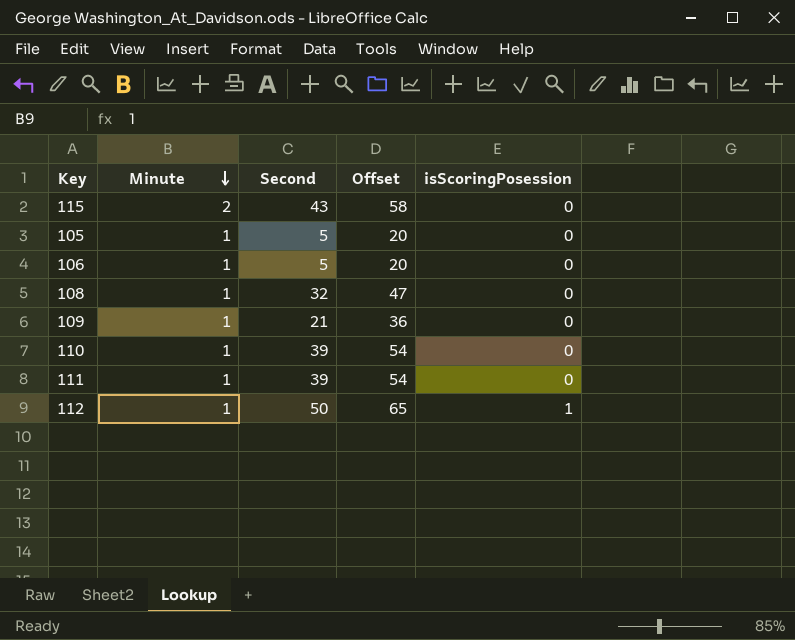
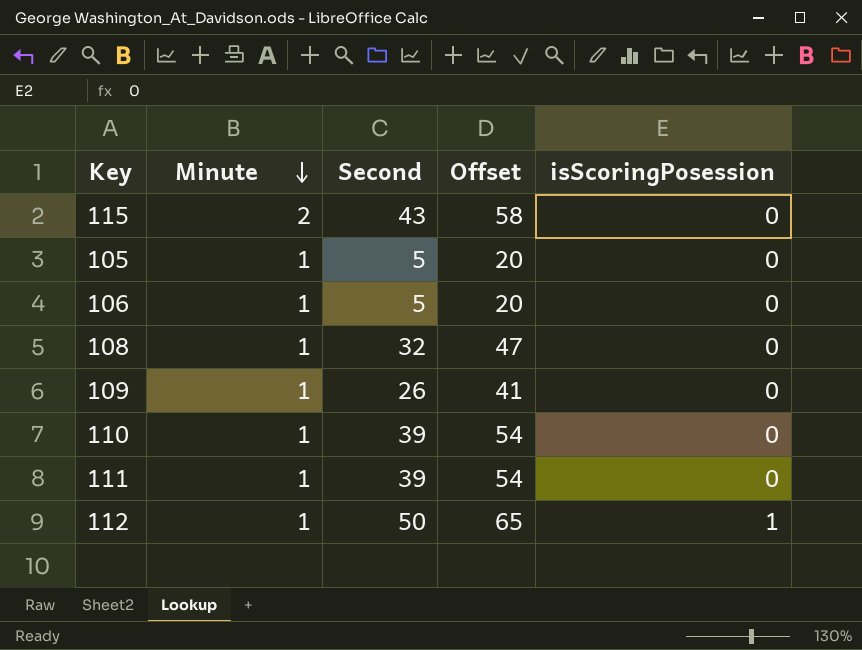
109 | Second: 21 -> 26
109 | Offset: 36 -> 41

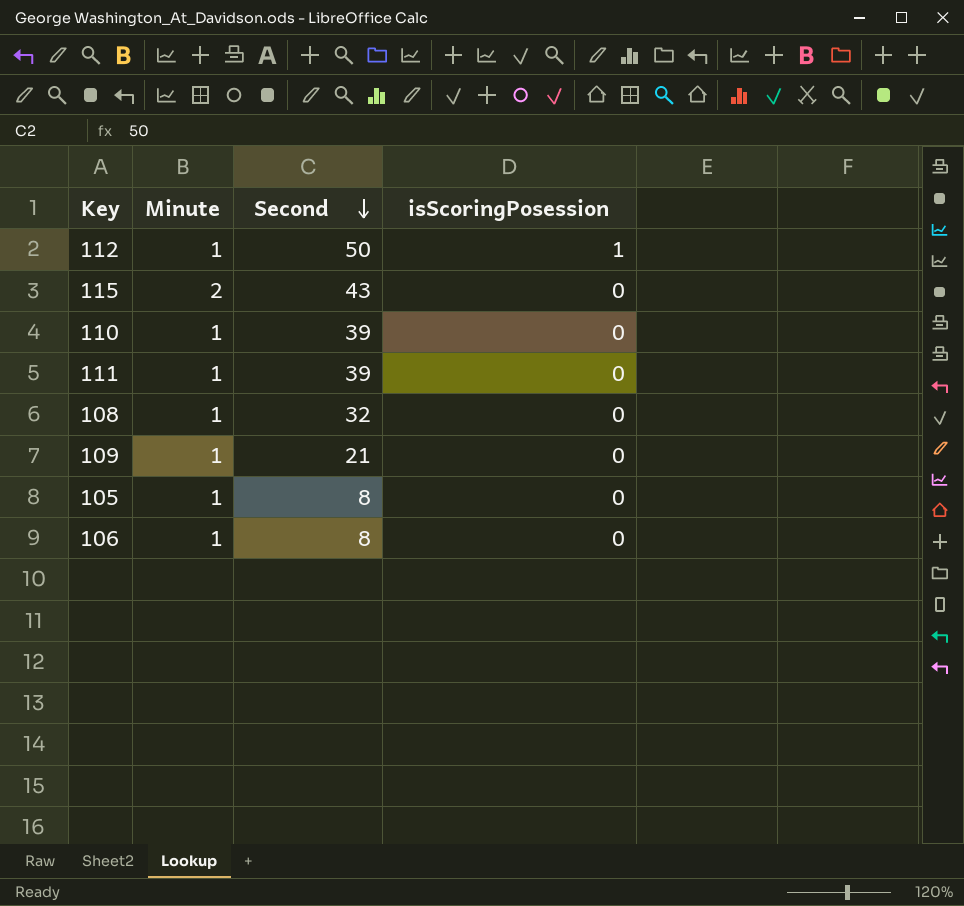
row order: Minute descending -> Second descending
column Offset | formula: [Second] + 15 -> none
109 | Second: 26 -> 21
105 | Second: 5 -> 8
106 | Second: 5 -> 8

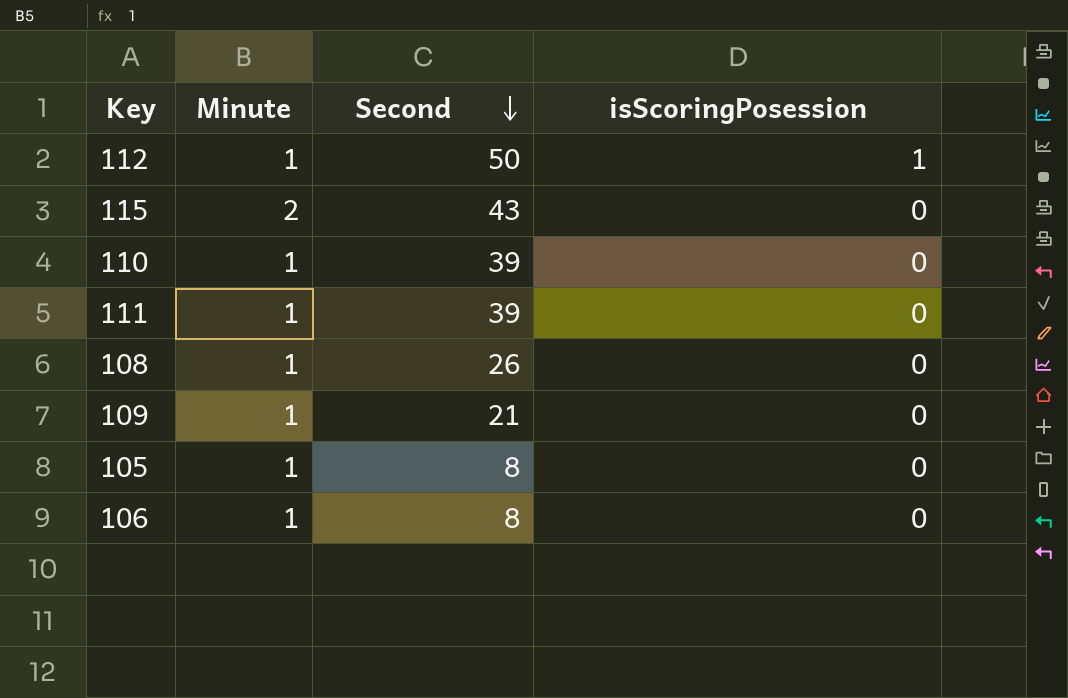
108 | Second: 32 -> 26

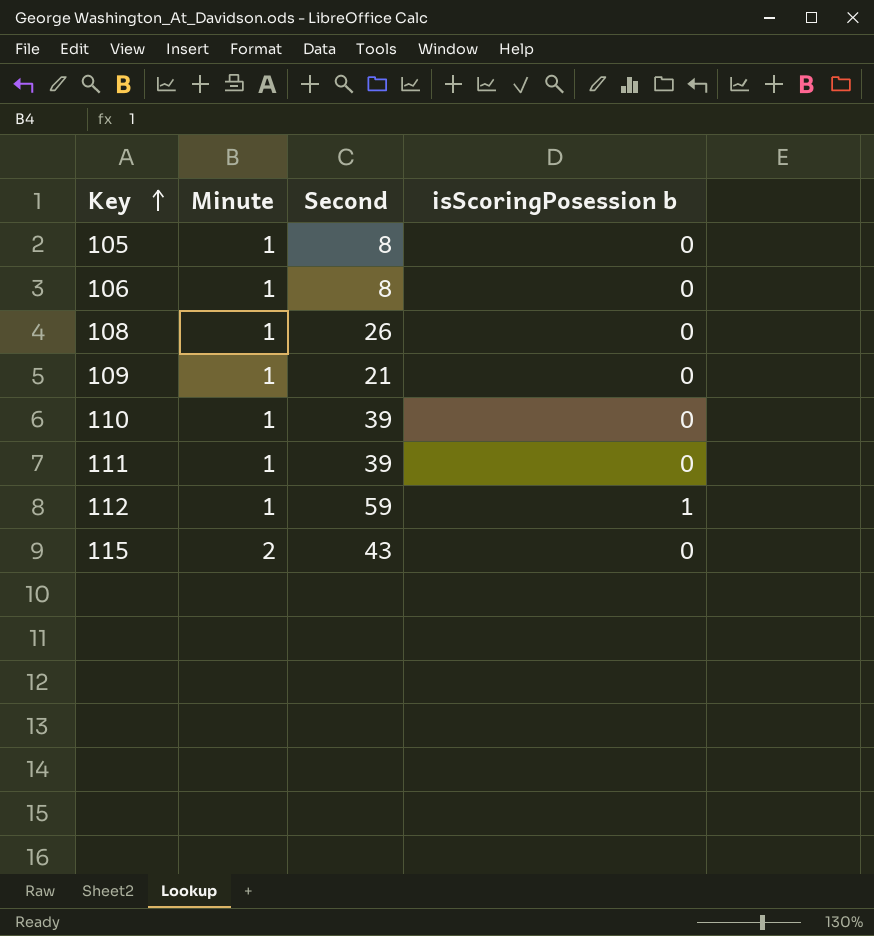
row order: Second descending -> Key ascending
column name: isScoringPosession -> isScoringPosession b
112 | Second: 50 -> 59

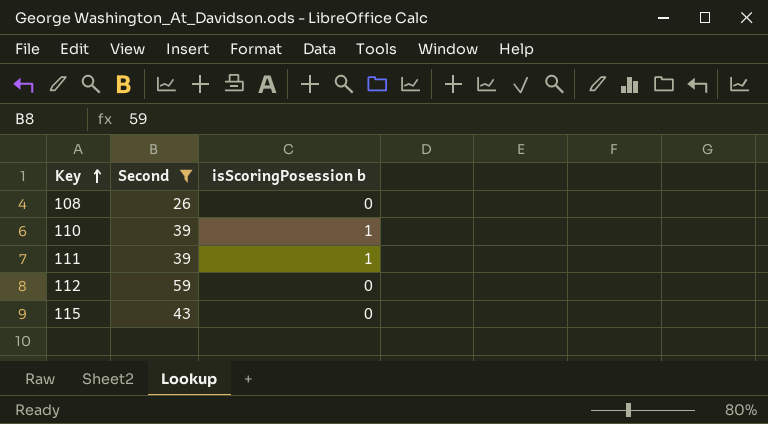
filter: none -> Second >= 26
column Minute | position: 2 -> none
110 | isScoringPosession b: 0 -> 1
111 | isScoringPosession b: 0 -> 1
112 | isScoringPosession b: 1 -> 0

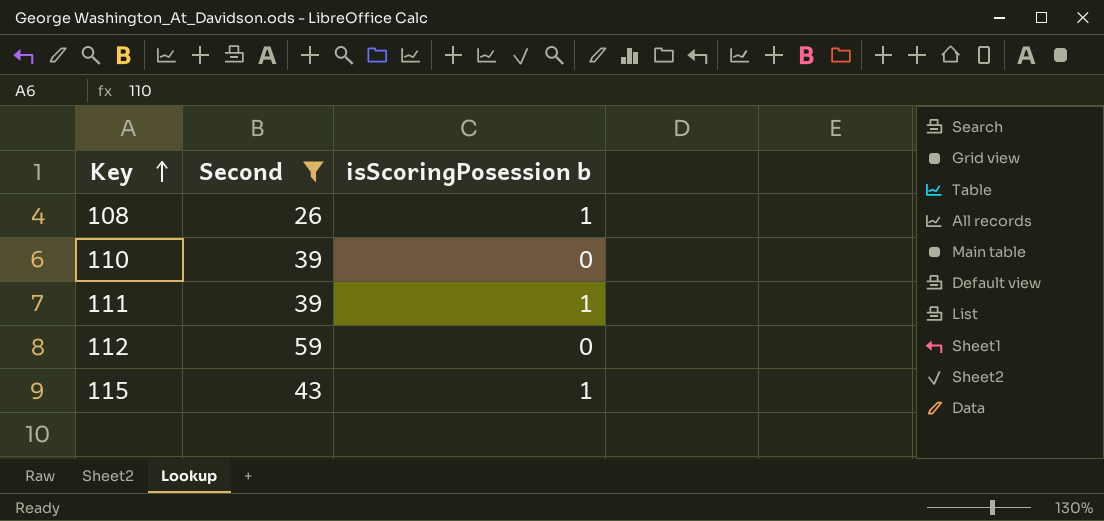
108 | isScoringPosession b: 0 -> 1
110 | isScoringPosession b: 1 -> 0
115 | isScoringPosession b: 0 -> 1

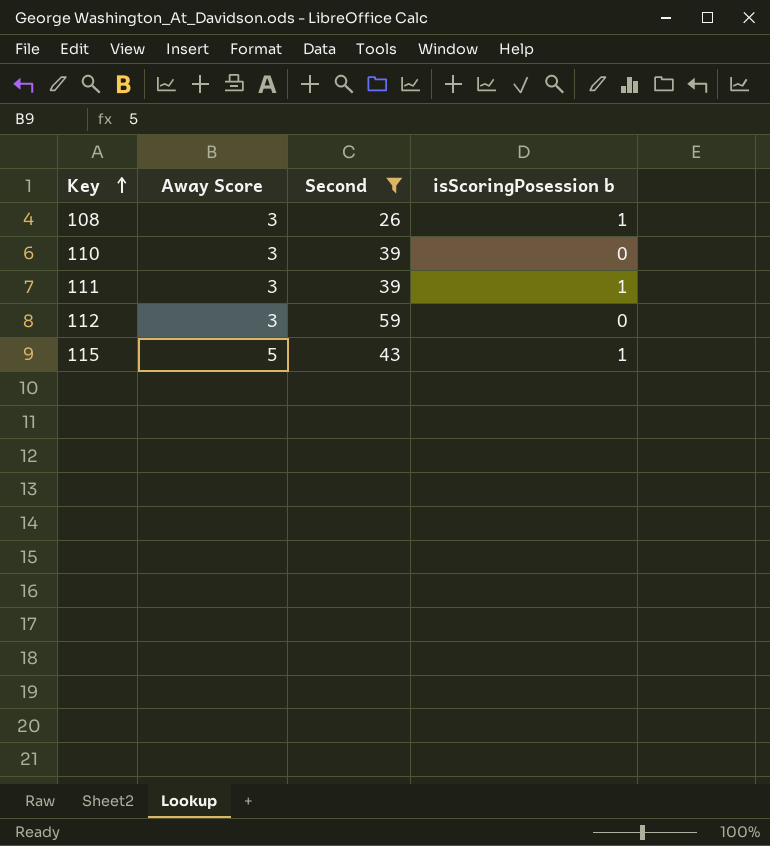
column Away Score | position: none -> 2

